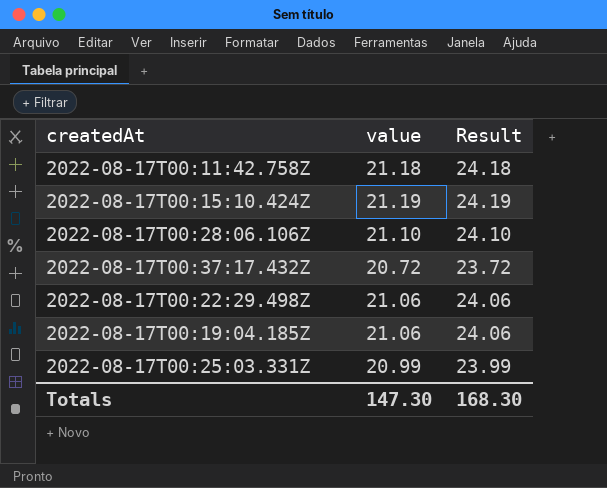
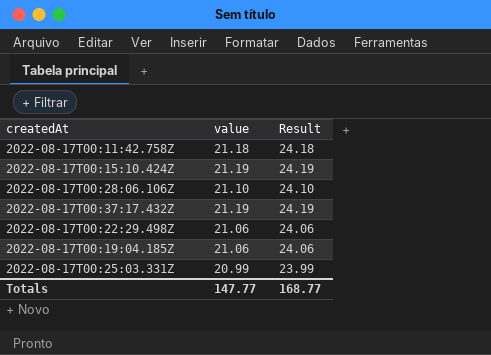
2022-08-17T00:37:17.432Z | value: 20.72 -> 21.19
2022-08-17T00:37:17.432Z | Result: 23.72 -> 24.19
Totals | value: 147.30 -> 147.77
Totals | Result: 168.30 -> 168.77

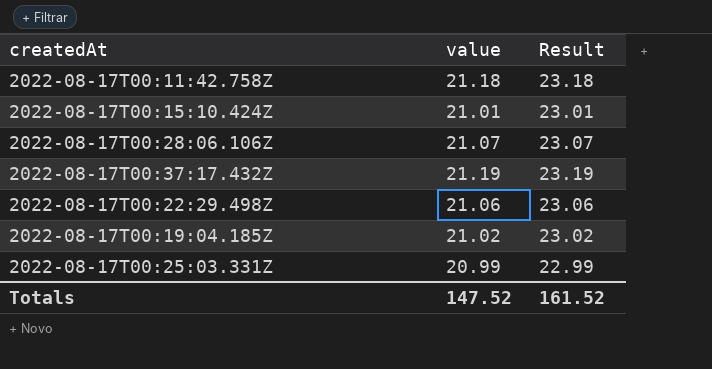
column Result | formula: [value] + 3 -> [value] + 2
2022-08-17T00:15:10.424Z | value: 21.19 -> 21.01
2022-08-17T00:28:06.106Z | value: 21.10 -> 21.07
2022-08-17T00:19:04.185Z | value: 21.06 -> 21.02
Totals | value: 147.77 -> 147.52
Totals | Result: 168.77 -> 161.52

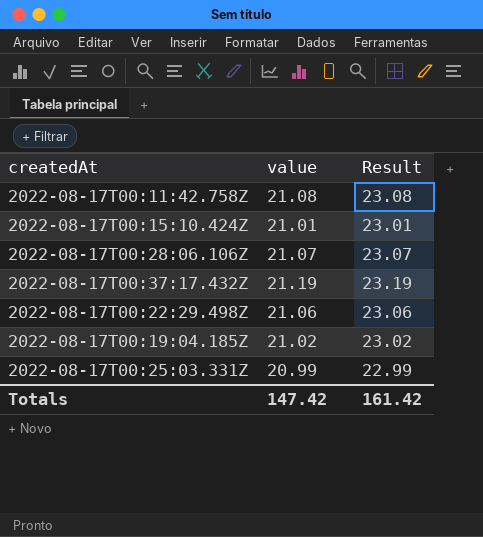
2022-08-17T00:11:42.758Z | value: 21.18 -> 21.08
2022-08-17T00:11:42.758Z | Result: 23.18 -> 23.08
Totals | value: 147.52 -> 147.42
Totals | Result: 161.52 -> 161.42

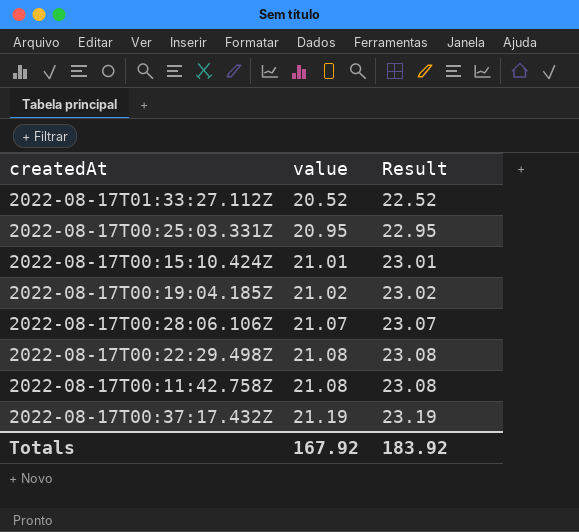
row order: none -> value ascending
row 2022-08-17T01:33:27.112Z: none -> 20.52 | 22.52
2022-08-17T00:25:03.331Z | value: 20.99 -> 20.95
2022-08-17T00:25:03.331Z | Result: 22.99 -> 22.95
2022-08-17T00:22:29.498Z | value: 21.06 -> 21.08
2022-08-17T00:22:29.498Z | Result: 23.06 -> 23.08
Totals | value: 147.42 -> 167.92
Totals | Result: 161.42 -> 183.92

